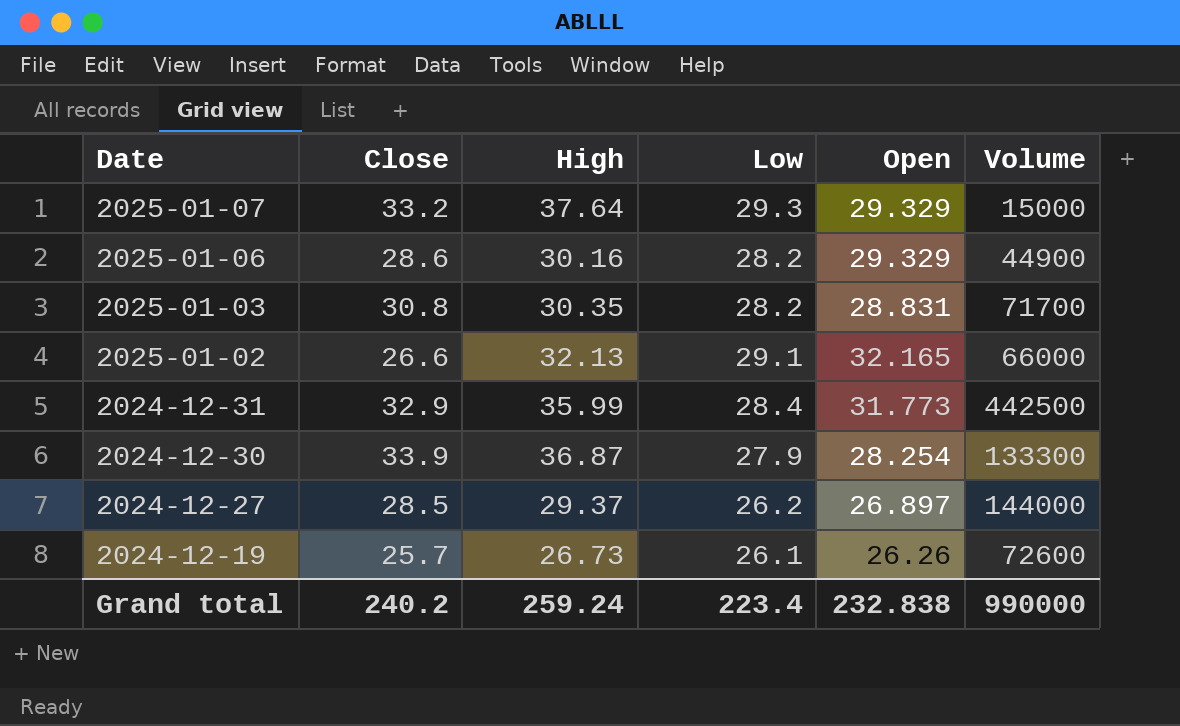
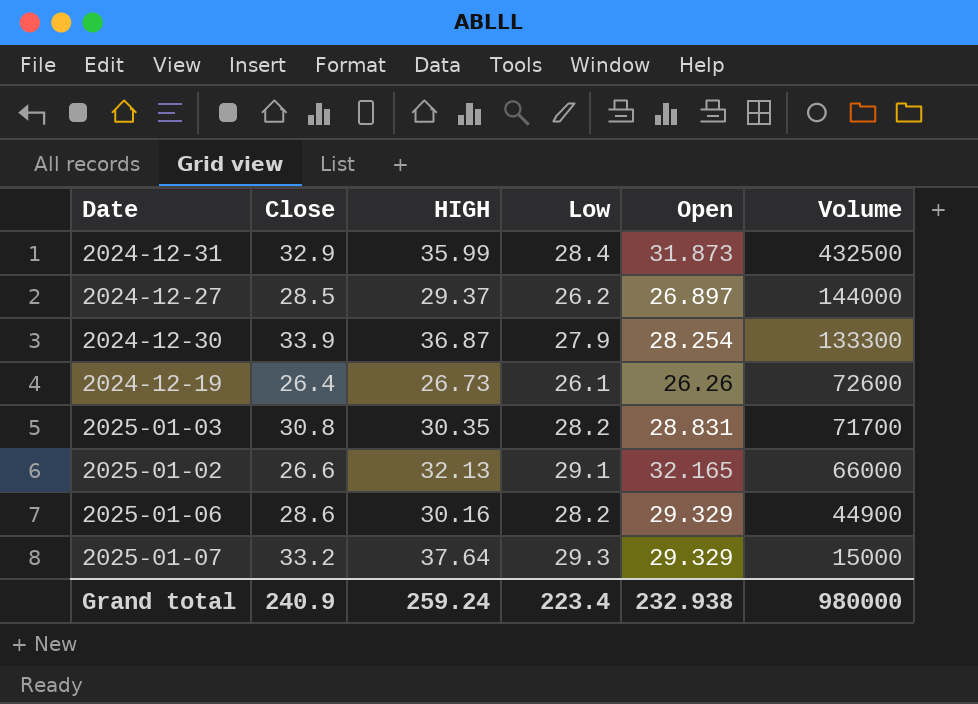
row order: Date descending -> Volume descending
column name: High -> HIGH
2024-12-31 | Open: 31.773 -> 31.873
2024-12-31 | Volume: 442500 -> 432500
2024-12-19 | Close: 25.7 -> 26.4
Grand total | Close: 240.2 -> 240.9
Grand total | Open: 232.838 -> 232.938
Grand total | Volume: 990000 -> 980000

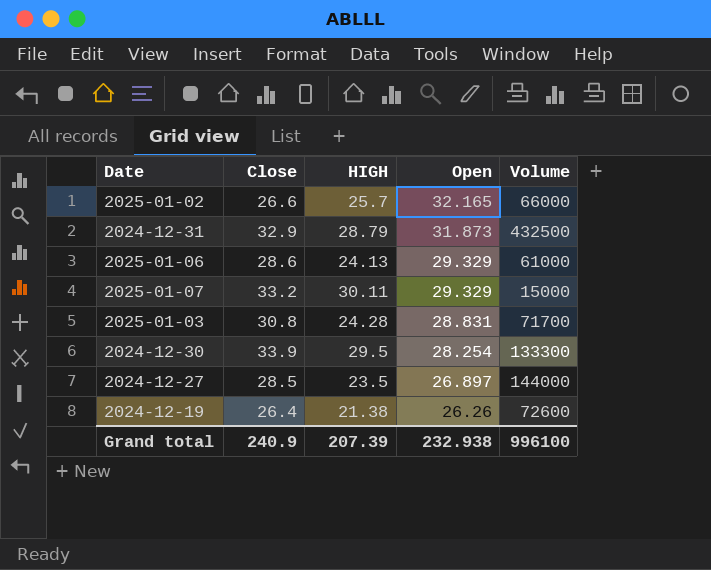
row order: Volume descending -> Open descending
column Low | position: 4 -> none
2025-01-02 | HIGH: 32.13 -> 25.7
2024-12-31 | HIGH: 35.99 -> 28.79
2025-01-06 | HIGH: 30.16 -> 24.13
2025-01-06 | Volume: 44900 -> 61000
2025-01-07 | HIGH: 37.64 -> 30.11
2025-01-03 | HIGH: 30.35 -> 24.28
2024-12-30 | HIGH: 36.87 -> 29.5
2024-12-27 | HIGH: 29.37 -> 23.5
2024-12-19 | HIGH: 26.73 -> 21.38
Grand total | HIGH: 259.24 -> 207.39
Grand total | Volume: 980000 -> 996100

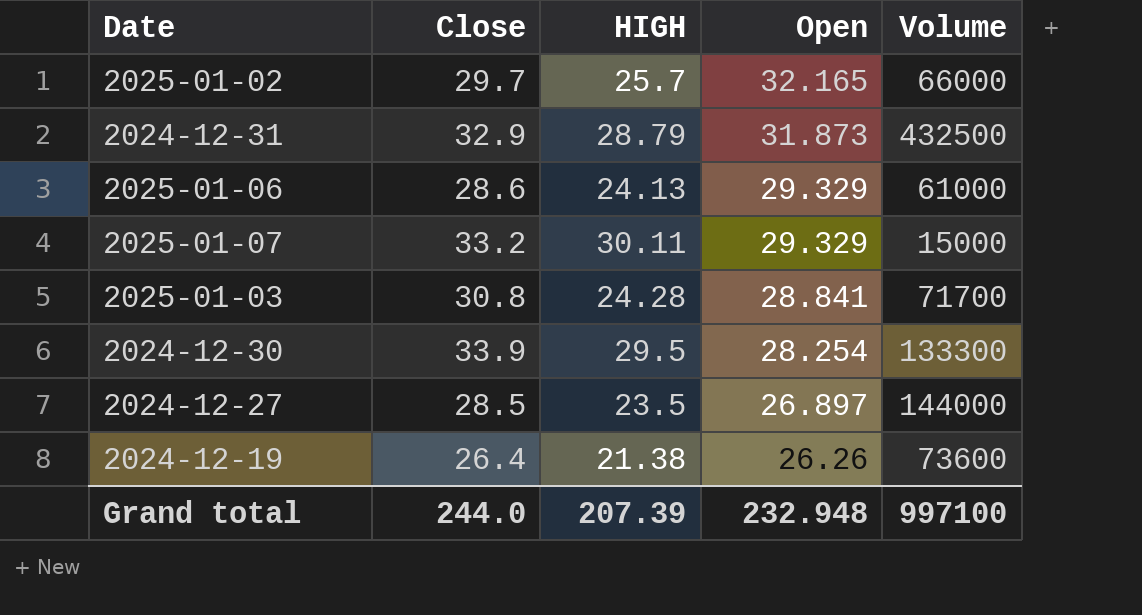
2025-01-02 | Close: 26.6 -> 29.7
2025-01-03 | Open: 28.831 -> 28.841
2024-12-19 | Volume: 72600 -> 73600
Grand total | Close: 240.9 -> 244.0
Grand total | Open: 232.938 -> 232.948
Grand total | Volume: 996100 -> 997100

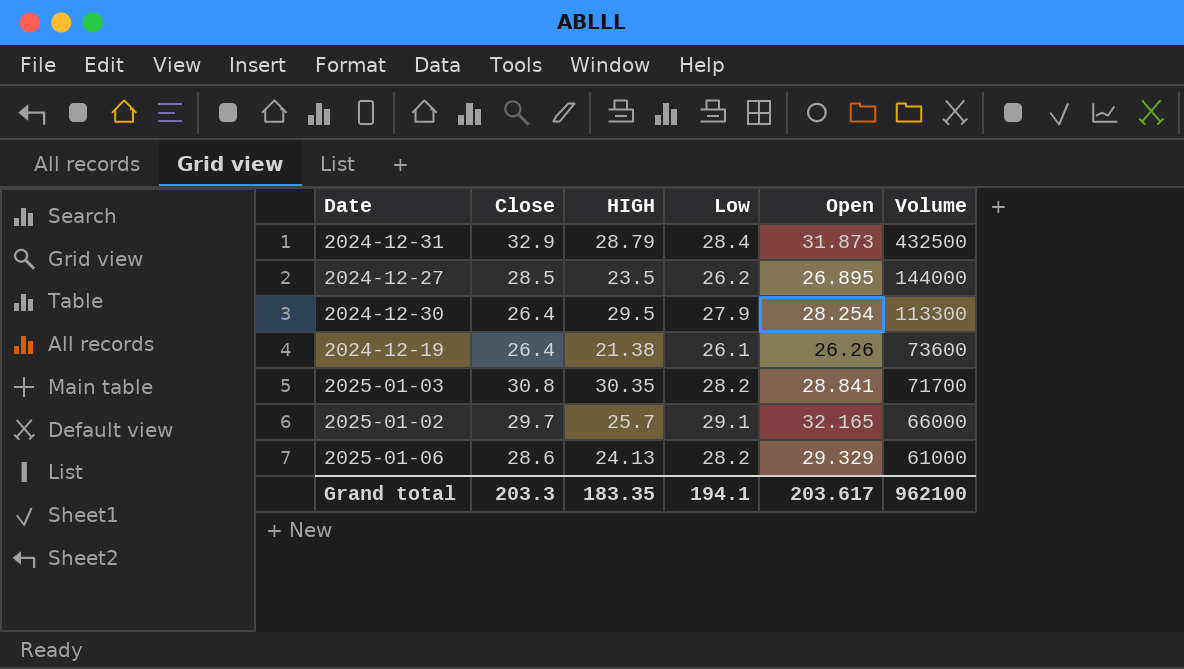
row order: Open descending -> Volume descending
column Low | position: none -> 4
row 2025-01-07: 33.2 | 30.11 | 29.329 | 15000 -> none
2024-12-27 | Open: 26.897 -> 26.895
2024-12-30 | Close: 33.9 -> 26.4
2024-12-30 | Volume: 133300 -> 113300
2025-01-03 | HIGH: 24.28 -> 30.35
Grand total | Close: 244.0 -> 203.3
Grand total | HIGH: 207.39 -> 183.35
Grand total | Open: 232.948 -> 203.617
Grand total | Volume: 997100 -> 962100

